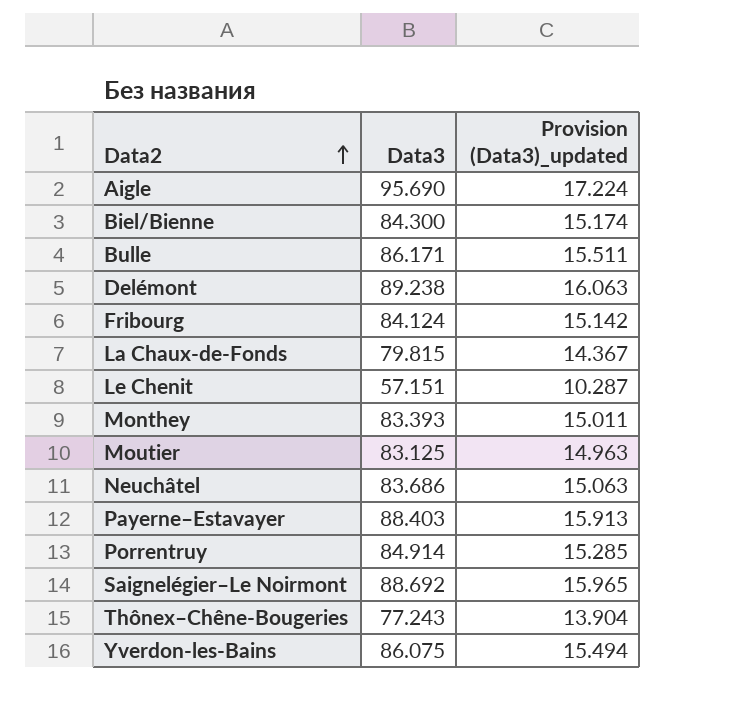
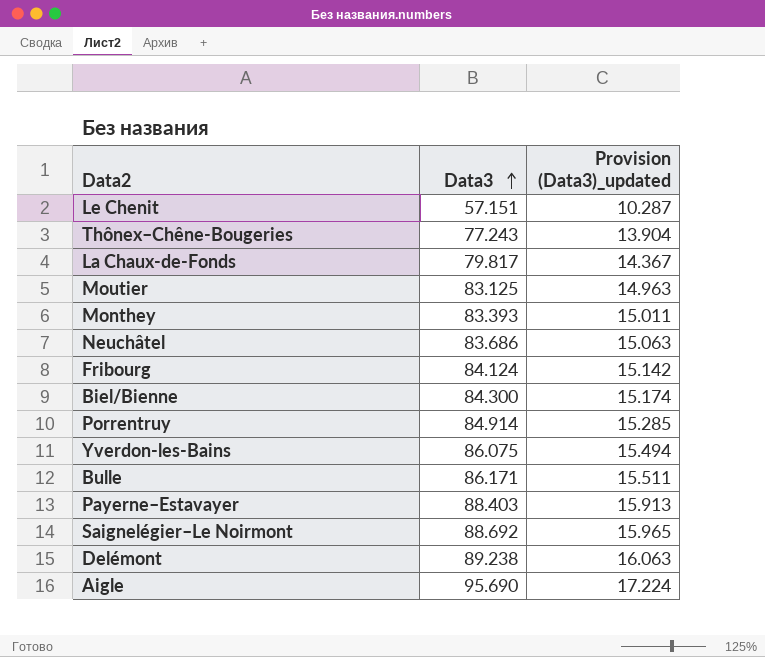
row order: Data2 ascending -> Data3 ascending
La Chaux-de-Fonds | Data3: 79.815 -> 79.817

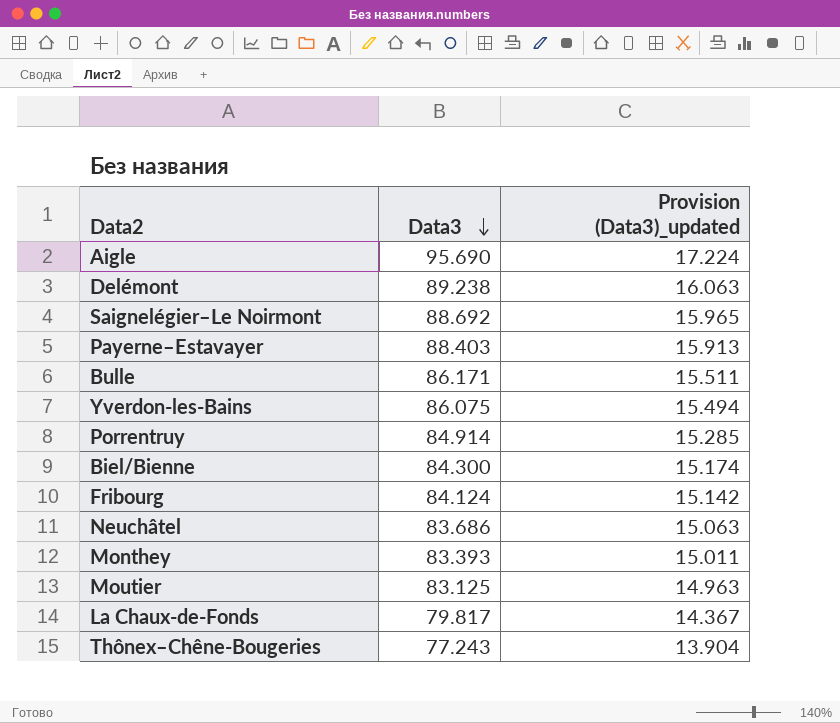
row order: Data3 ascending -> Data3 descending
row Le Chenit: 57.151 | 10.287 -> none

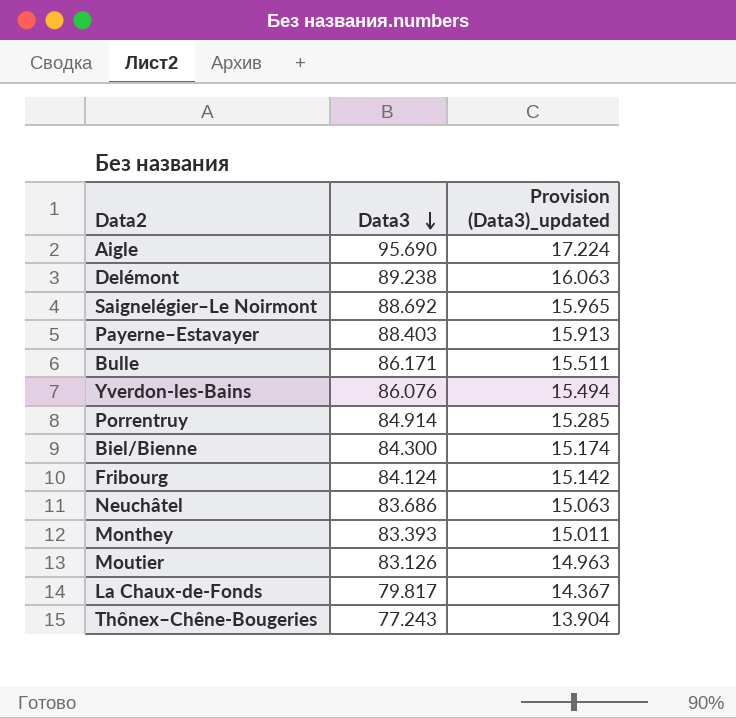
Yverdon-les-Bains | Data3: 86.075 -> 86.076
Moutier | Data3: 83.125 -> 83.126

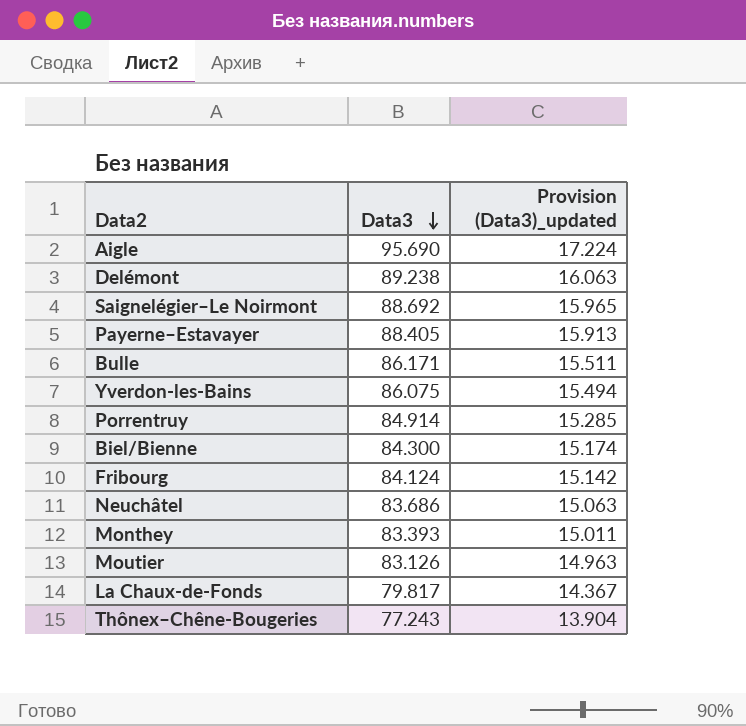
Payerne–Estavayer | Data3: 88.403 -> 88.405
Yverdon-les-Bains | Data3: 86.076 -> 86.075

